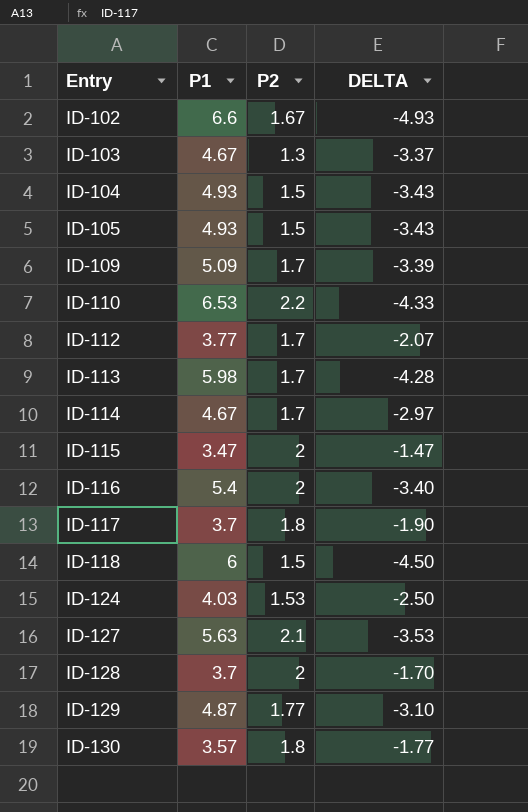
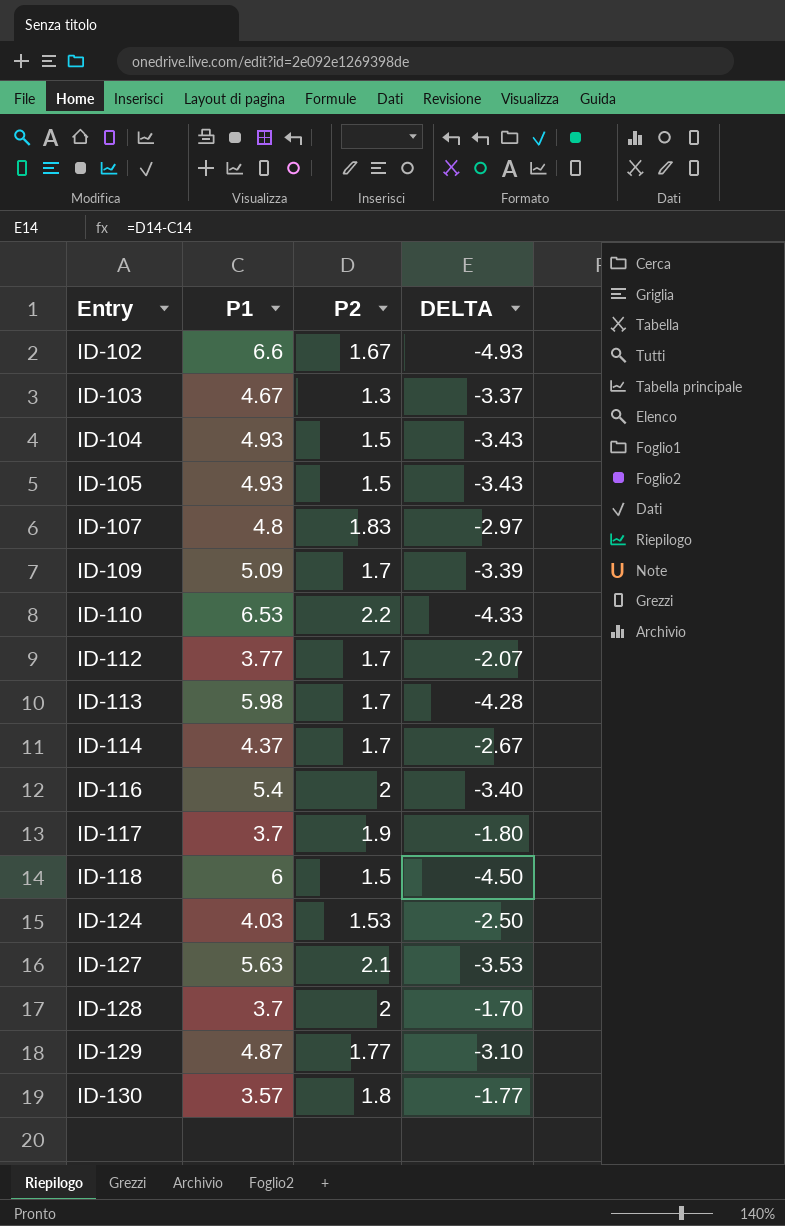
row ID-115: 3.47 | 2 | -1.47 -> none
row ID-107: none -> 4.8 | 1.83 | -2.97
ID-114 | P1: 4.67 -> 4.37
ID-114 | DELTA: -2.97 -> -2.67
ID-117 | P2: 1.8 -> 1.9
ID-117 | DELTA: -1.90 -> -1.80

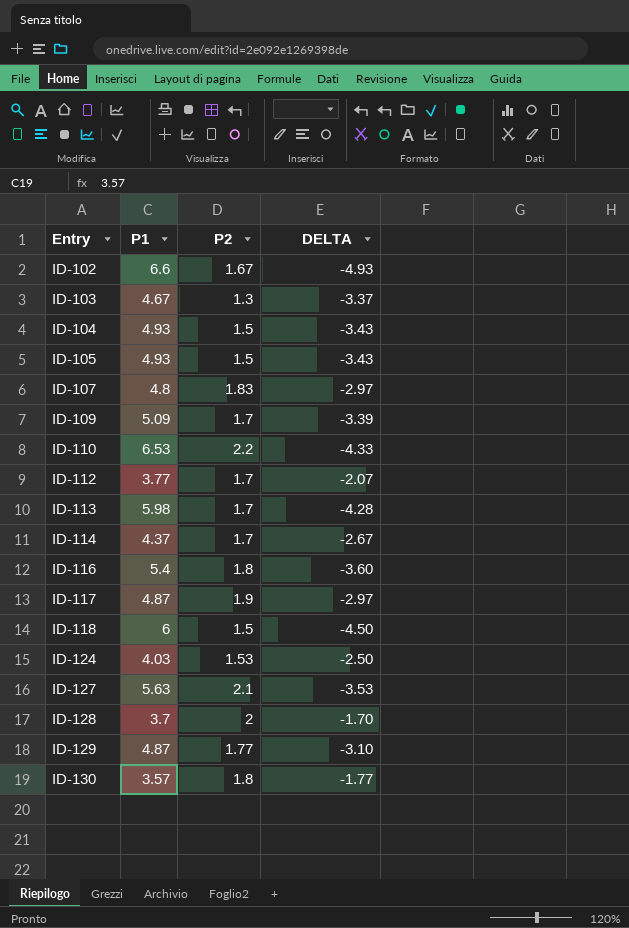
ID-116 | P2: 2 -> 1.8
ID-116 | DELTA: -3.40 -> -3.60
ID-117 | P1: 3.7 -> 4.87
ID-117 | DELTA: -1.80 -> -2.97

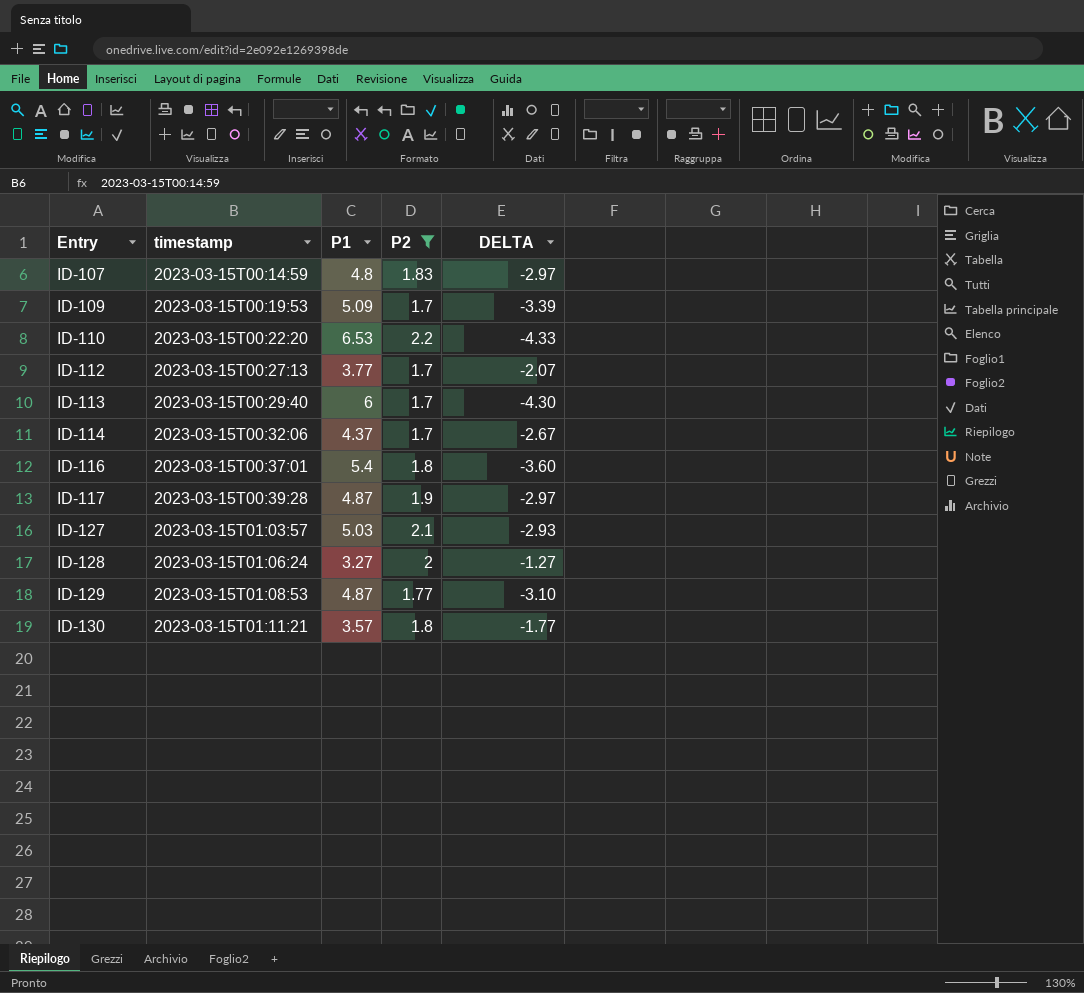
filter: none -> P2 >= 1.7
column timestamp | position: none -> 2
ID-113 | P1: 5.98 -> 6
ID-113 | DELTA: -4.28 -> -4.30
ID-127 | P1: 5.63 -> 5.03
ID-127 | DELTA: -3.53 -> -2.93
ID-128 | P1: 3.7 -> 3.27
ID-128 | DELTA: -1.70 -> -1.27

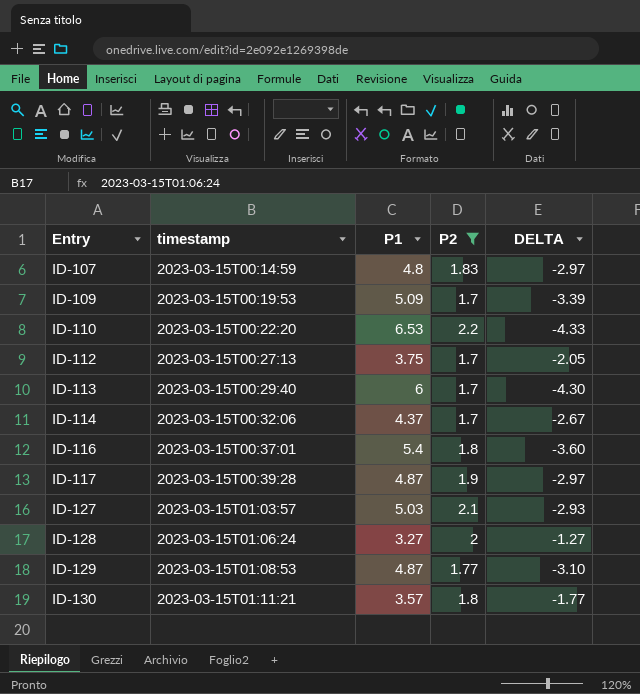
ID-112 | P1: 3.77 -> 3.75
ID-112 | DELTA: -2.07 -> -2.05

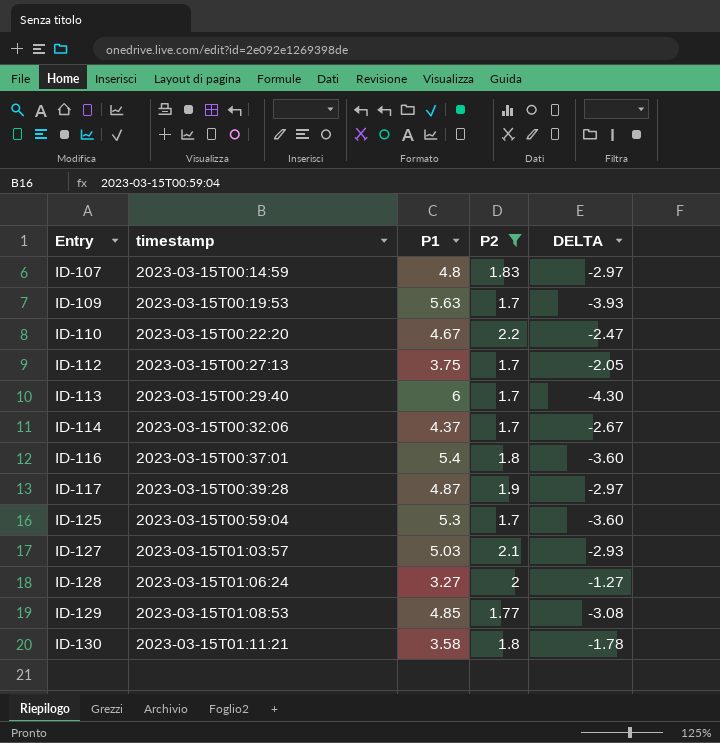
ID-109 | P1: 5.09 -> 5.63
ID-109 | DELTA: -3.39 -> -3.93
ID-110 | P1: 6.53 -> 4.67
ID-110 | DELTA: -4.33 -> -2.47
row ID-125: none -> 2023-03-15T00:59:04 | 5.3 | 1.7 | -3.60
ID-129 | P1: 4.87 -> 4.85
ID-129 | DELTA: -3.10 -> -3.08
ID-130 | P1: 3.57 -> 3.58
ID-130 | DELTA: -1.77 -> -1.78

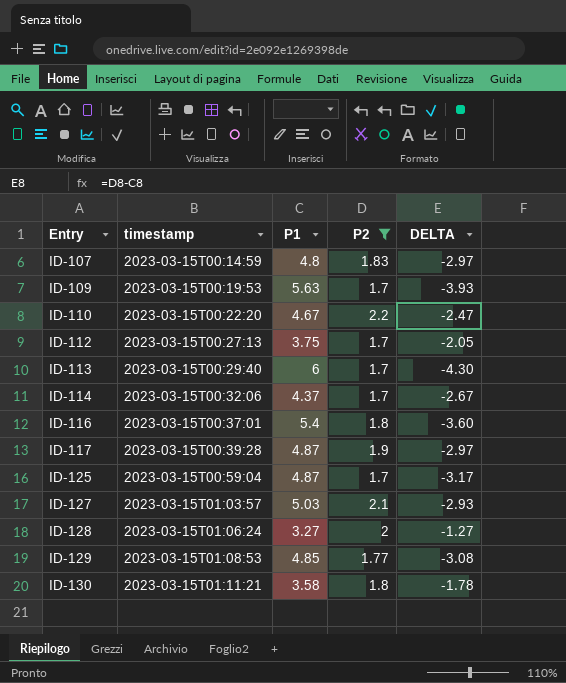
ID-125 | P1: 5.3 -> 4.87
ID-125 | DELTA: -3.60 -> -3.17

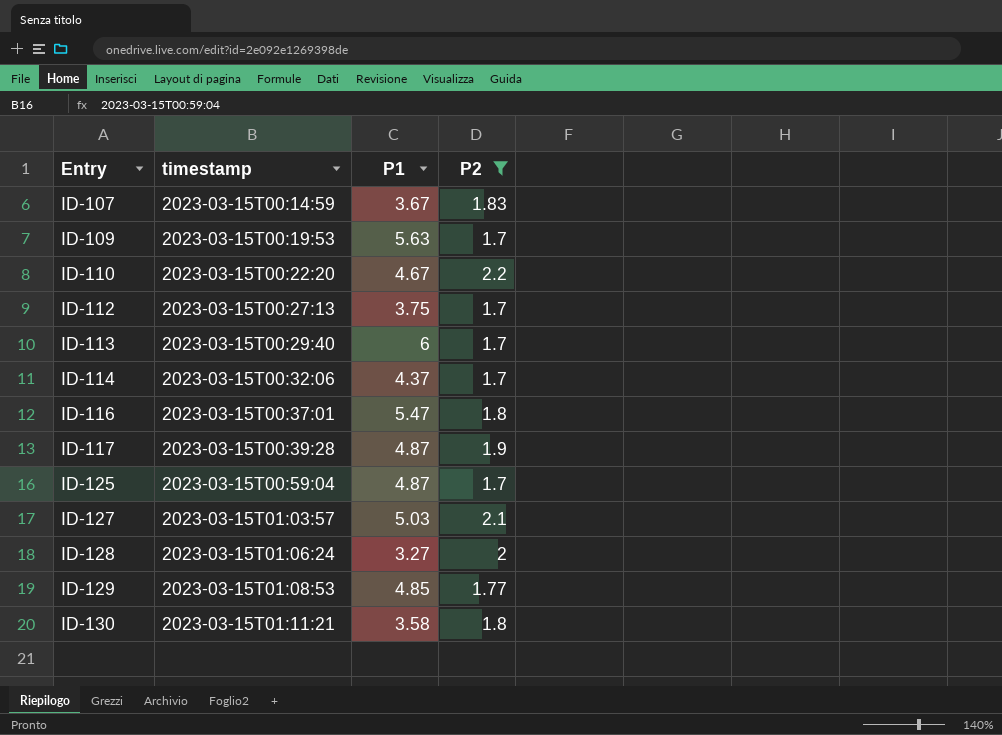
column DELTA | formula: [P2] - [P1] -> none
ID-107 | P1: 4.8 -> 3.67
ID-116 | P1: 5.4 -> 5.47

